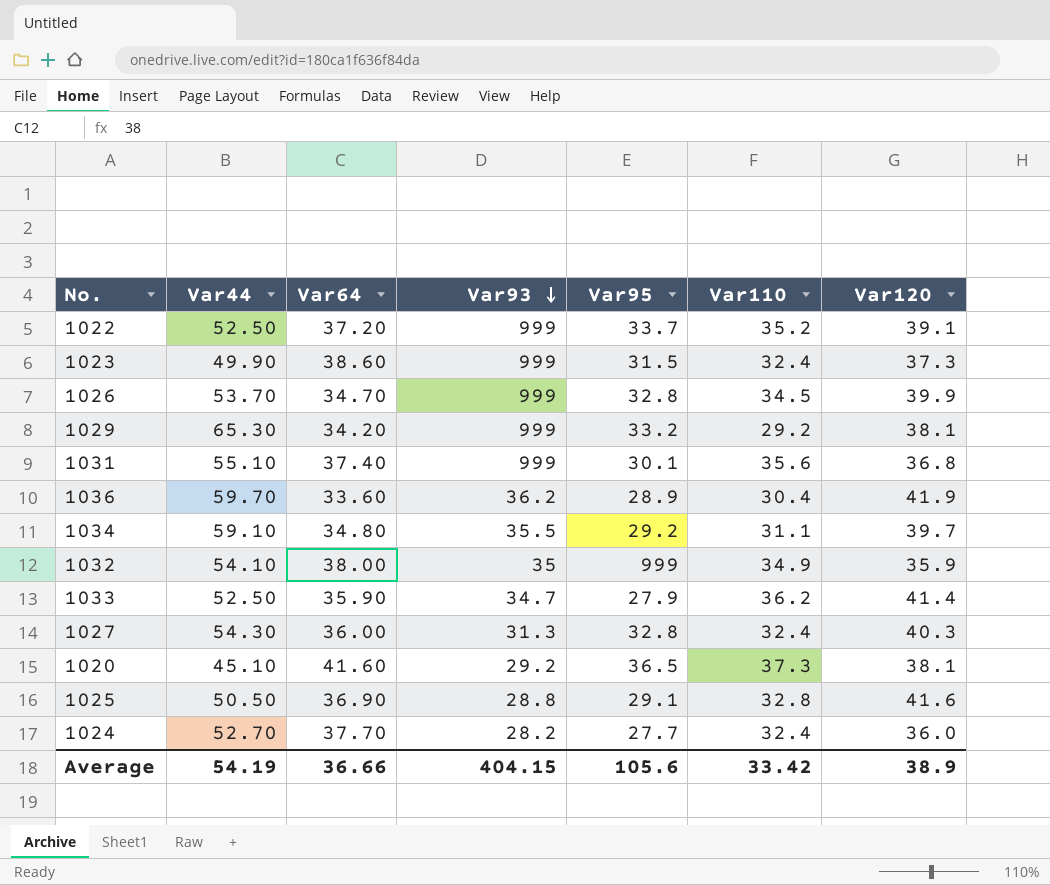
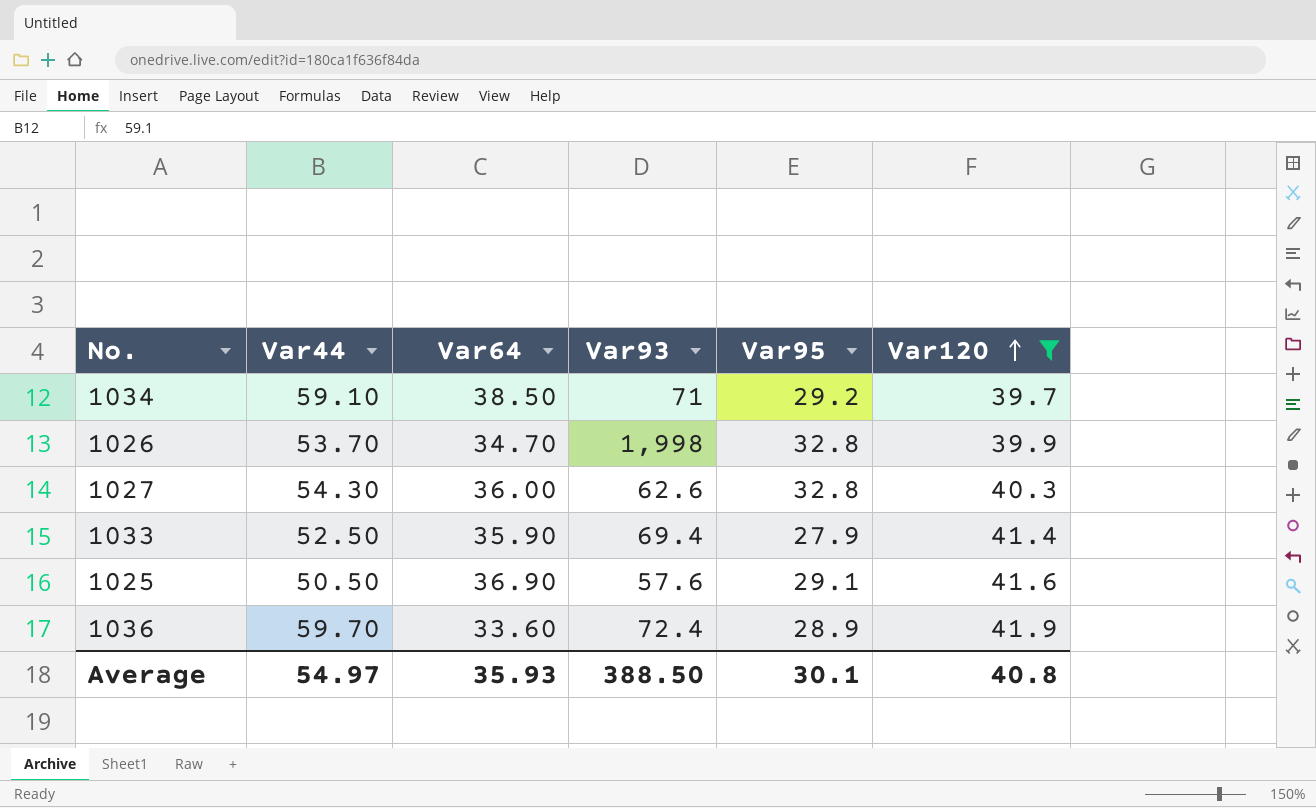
filter: none -> Var120 >= 39.7
row order: Var93 descending -> Var120 ascending
column Var110 | position: 6 -> none
1034 | Var64: 34.80 -> 38.50
1034 | Var93: 35.5 -> 71
1026 | Var93: 999 -> 1,998
1027 | Var93: 31.3 -> 62.6
1033 | Var93: 34.7 -> 69.4
1025 | Var93: 28.8 -> 57.6
1036 | Var93: 36.2 -> 72.4
Average | Var44: 54.19 -> 54.97
Average | Var64: 36.66 -> 35.93
Average | Var93: 404.15 -> 388.50
Average | Var95: 105.6 -> 30.1
Average | Var120: 38.9 -> 40.8

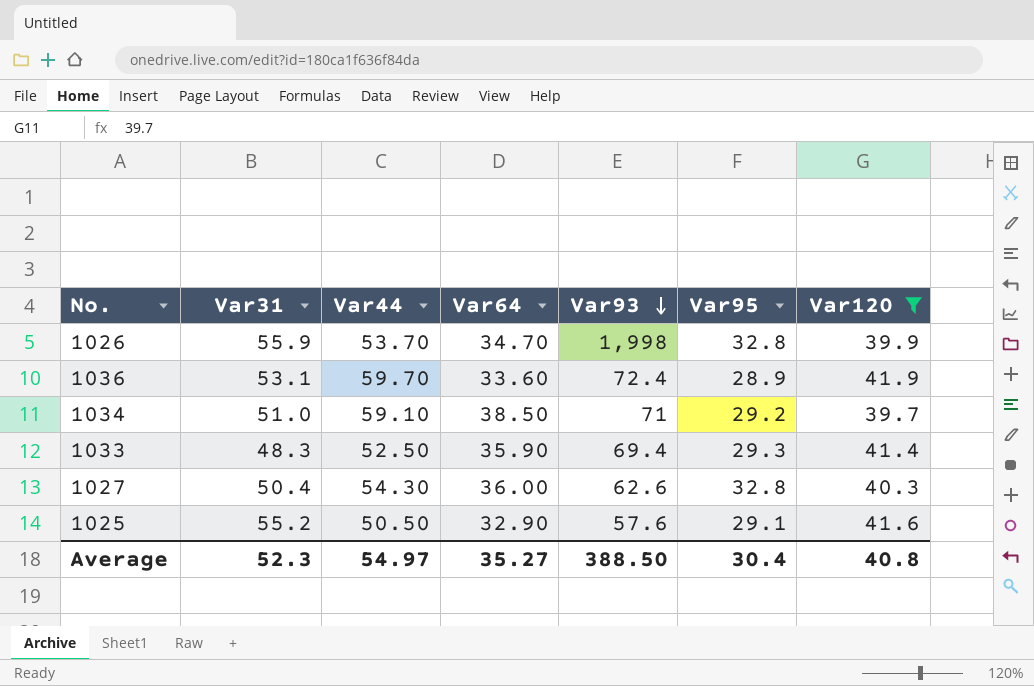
row order: Var120 ascending -> Var93 descending
column Var31 | position: none -> 2
1033 | Var95: 27.9 -> 29.3
1025 | Var64: 36.90 -> 32.90
Average | Var64: 35.93 -> 35.27
Average | Var95: 30.1 -> 30.4

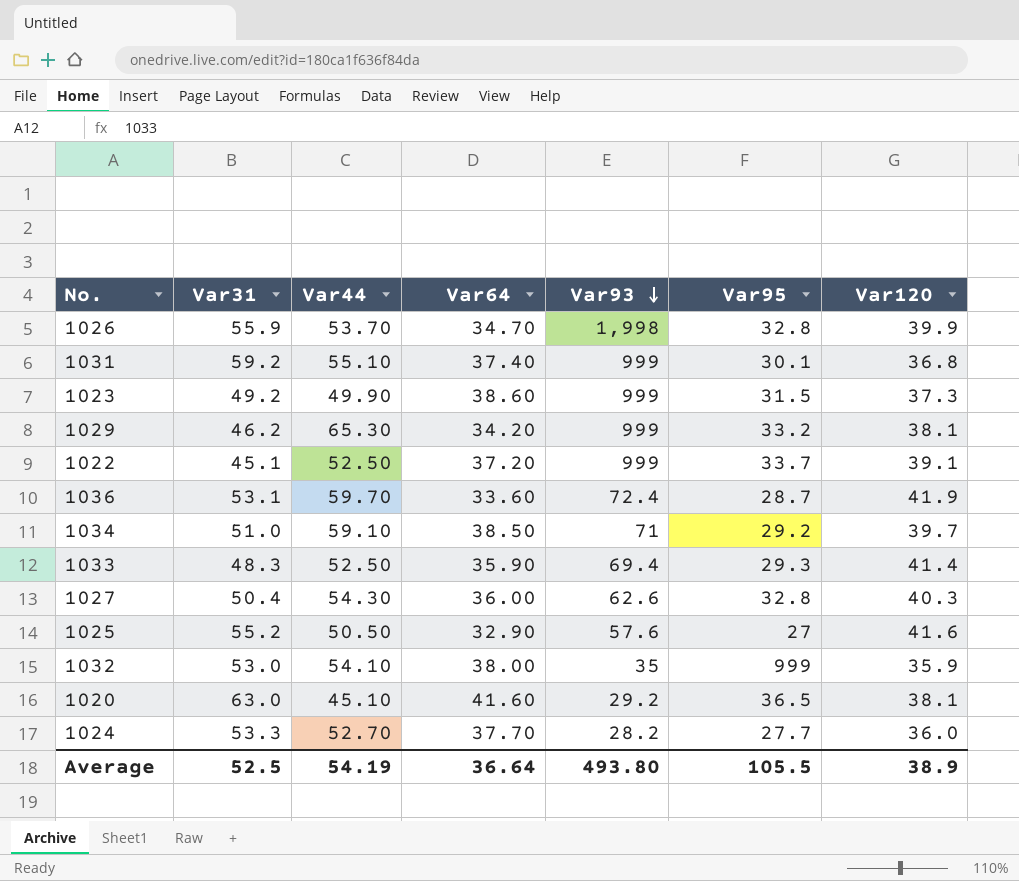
filter: Var120 >= 39.7 -> none
1036 | Var95: 28.9 -> 28.7
1025 | Var95: 29.1 -> 27
Average | Var31: 52.3 -> 52.5
Average | Var44: 54.97 -> 54.19
Average | Var64: 35.27 -> 36.64
Average | Var93: 388.50 -> 493.80
Average | Var95: 30.4 -> 105.5
Average | Var120: 40.8 -> 38.9

